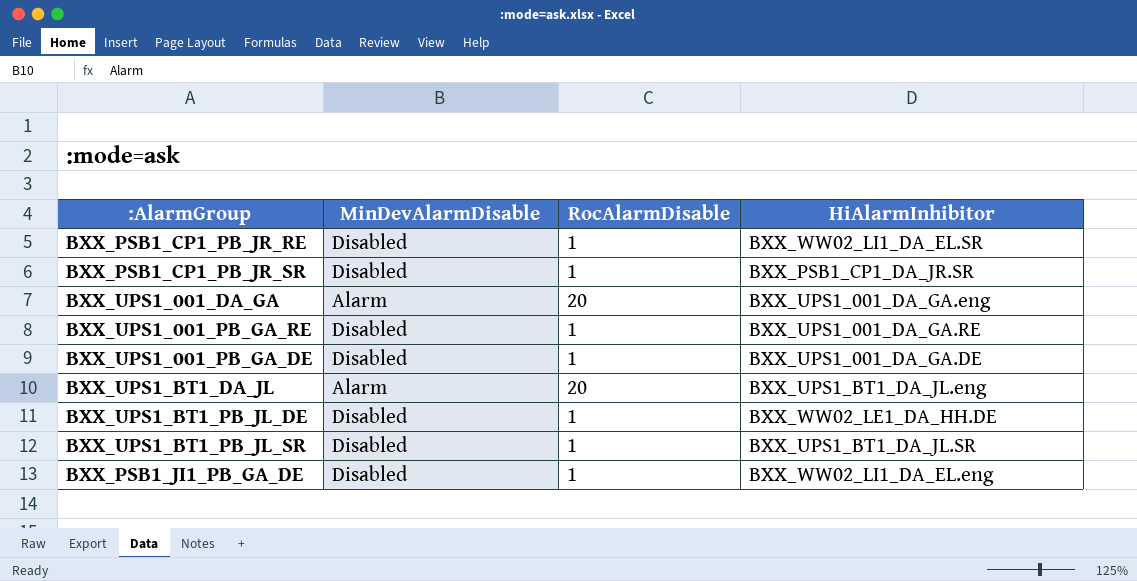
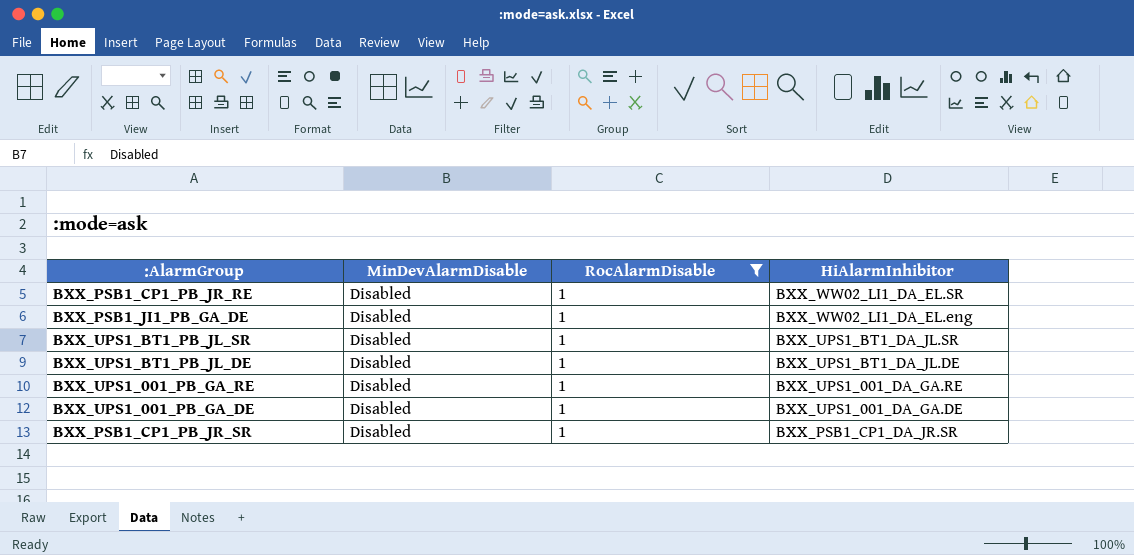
filter: none -> RocAlarmDisable = 1
row order: none -> HiAlarmInhibitor descending
BXX_UPS1_BT1_PB_JL_DE | HiAlarmInhibitor: BXX_WW02_LE1_DA_HH.DE -> BXX_UPS1_BT1_DA_JL.DE

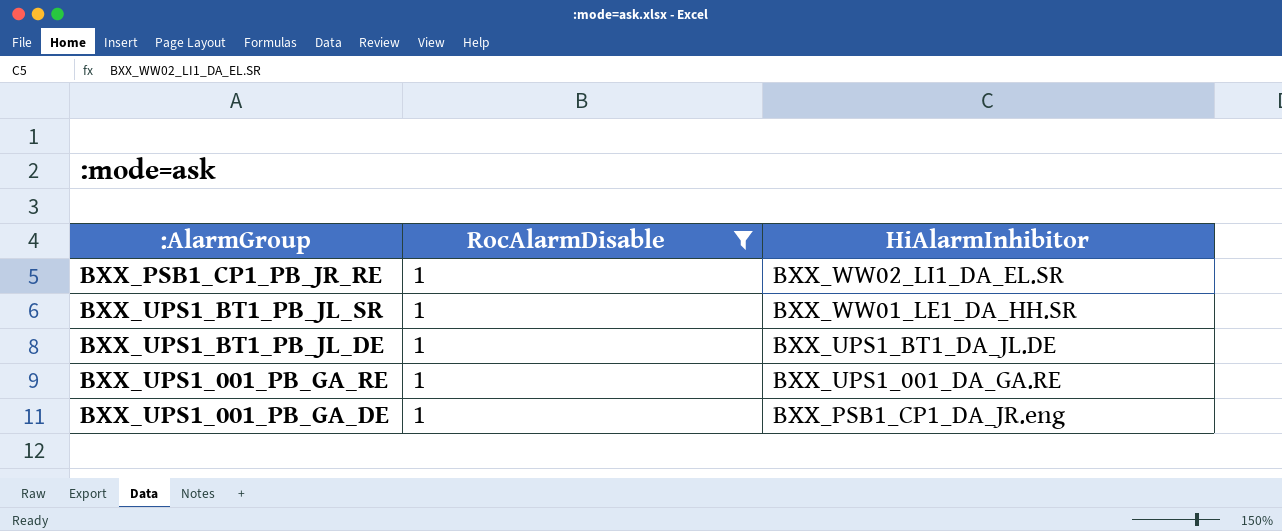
column MinDevAlarmDisable | position: 2 -> none
row BXX_PSB1_JI1_PB_GA_DE: Disabled | 1 | BXX_WW02_LI1_DA_EL.eng -> none
row BXX_PSB1_CP1_PB_JR_SR: Disabled | 1 | BXX_PSB1_CP1_DA_JR.SR -> none
BXX_UPS1_BT1_PB_JL_SR | HiAlarmInhibitor: BXX_UPS1_BT1_DA_JL.SR -> BXX_WW01_LE1_DA_HH.SR
BXX_UPS1_001_PB_GA_DE | HiAlarmInhibitor: BXX_UPS1_001_DA_GA.DE -> BXX_PSB1_CP1_DA_JR.eng

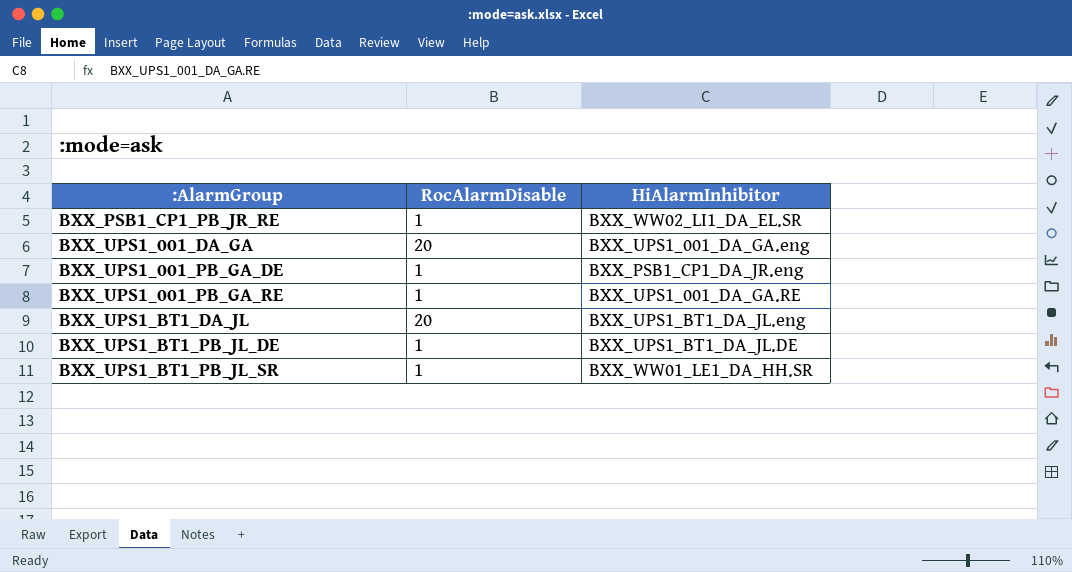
filter: RocAlarmDisable = 1 -> none
row order: HiAlarmInhibitor descending -> :AlarmGroup ascending

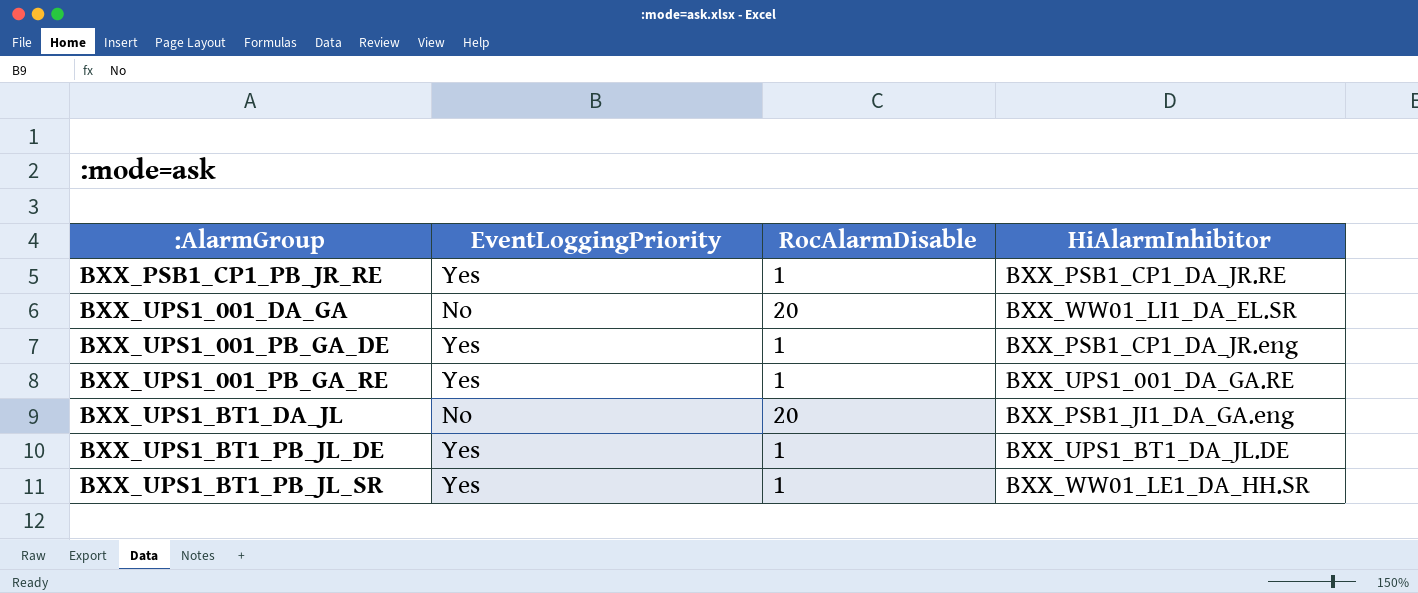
column EventLoggingPriority | position: none -> 2
BXX_PSB1_CP1_PB_JR_RE | HiAlarmInhibitor: BXX_WW02_LI1_DA_EL.SR -> BXX_PSB1_CP1_DA_JR.RE
BXX_UPS1_001_DA_GA | HiAlarmInhibitor: BXX_UPS1_001_DA_GA.eng -> BXX_WW01_LI1_DA_EL.SR
BXX_UPS1_BT1_DA_JL | HiAlarmInhibitor: BXX_UPS1_BT1_DA_JL.eng -> BXX_PSB1_JI1_DA_GA.eng

